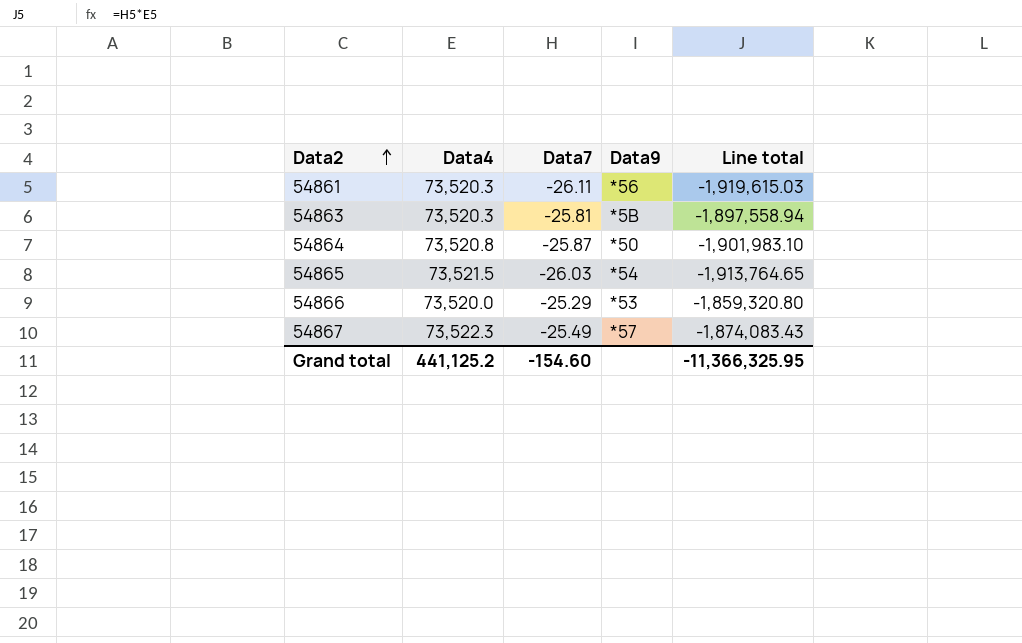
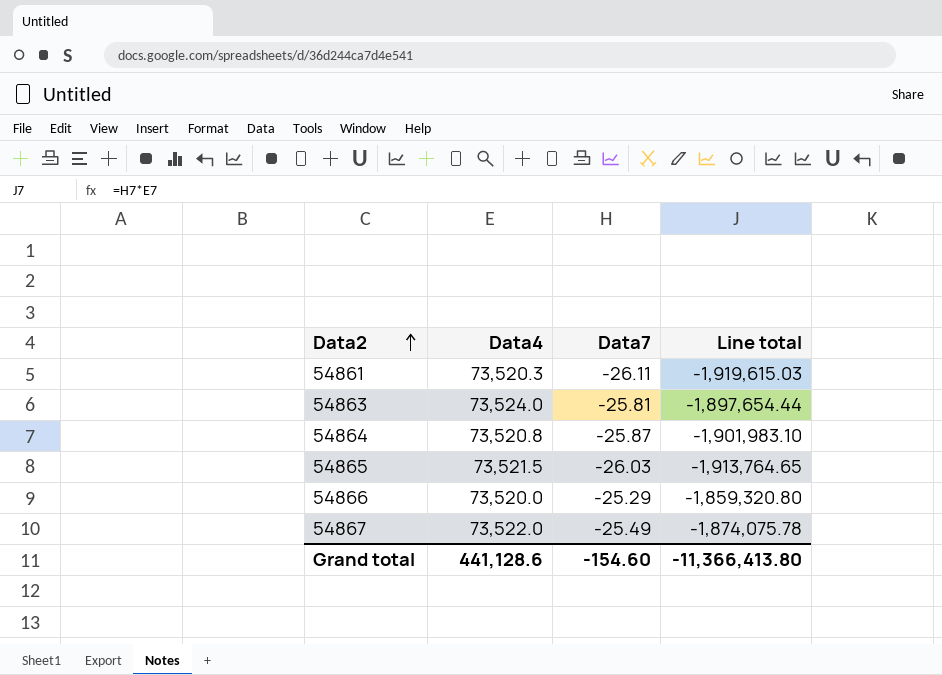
column Data9 | position: 4 -> none
54863 | Data4: 73,520.3 -> 73,524.0
54863 | Line total: -1,897,558.94 -> -1,897,654.44
54867 | Data4: 73,522.3 -> 73,522.0
54867 | Line total: -1,874,083.43 -> -1,874,075.78
Grand total | Data4: 441,125.2 -> 441,128.6
Grand total | Line total: -11,366,325.95 -> -11,366,413.80

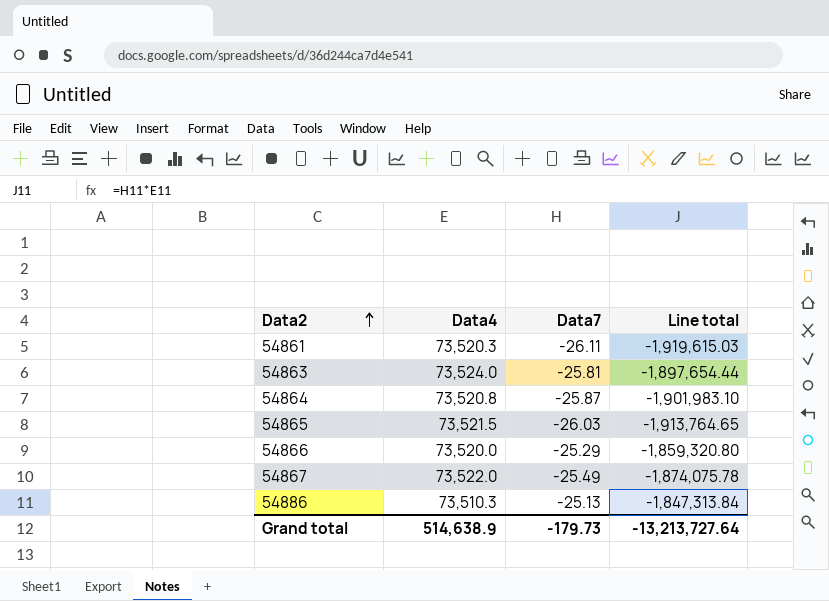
row 54886: none -> 73,510.3 | -25.13 | -1,847,313.84
Grand total | Data4: 441,128.6 -> 514,638.9
Grand total | Data7: -154.60 -> -179.73
Grand total | Line total: -11,366,413.80 -> -13,213,727.64

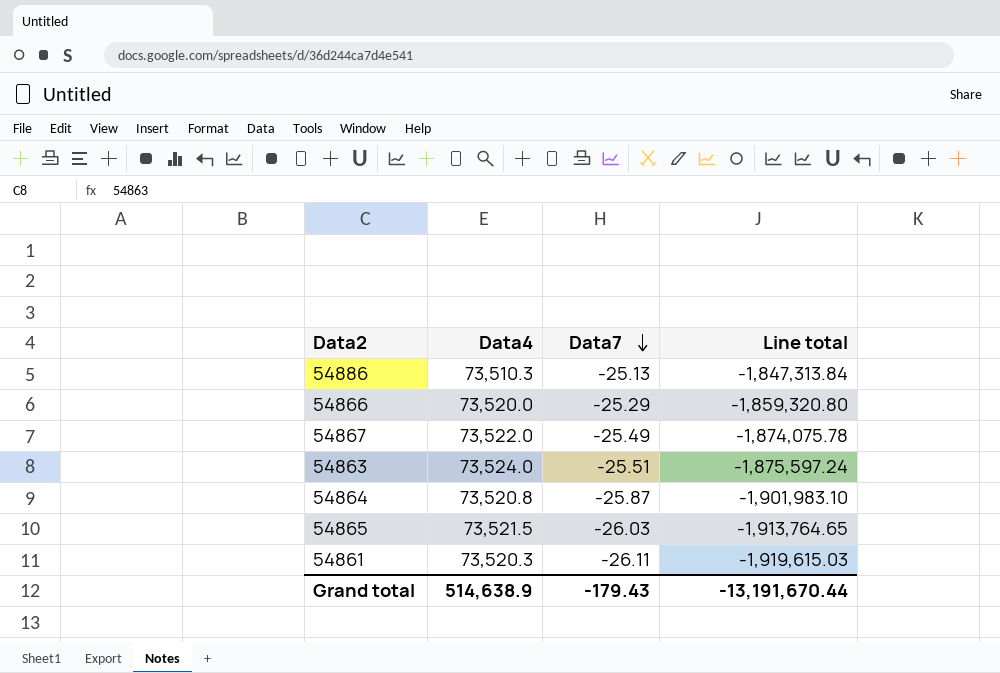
row order: Data2 ascending -> Data7 descending
54863 | Data7: -25.81 -> -25.51
54863 | Line total: -1,897,654.44 -> -1,875,597.24
Grand total | Data7: -179.73 -> -179.43
Grand total | Line total: -13,213,727.64 -> -13,191,670.44

